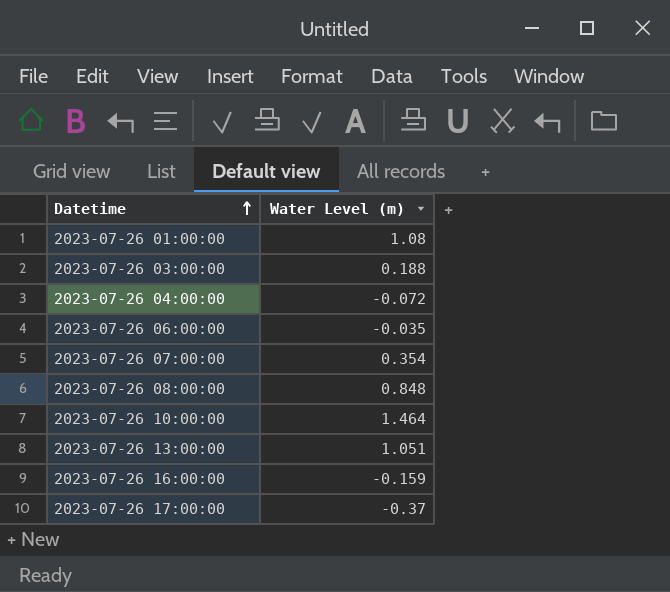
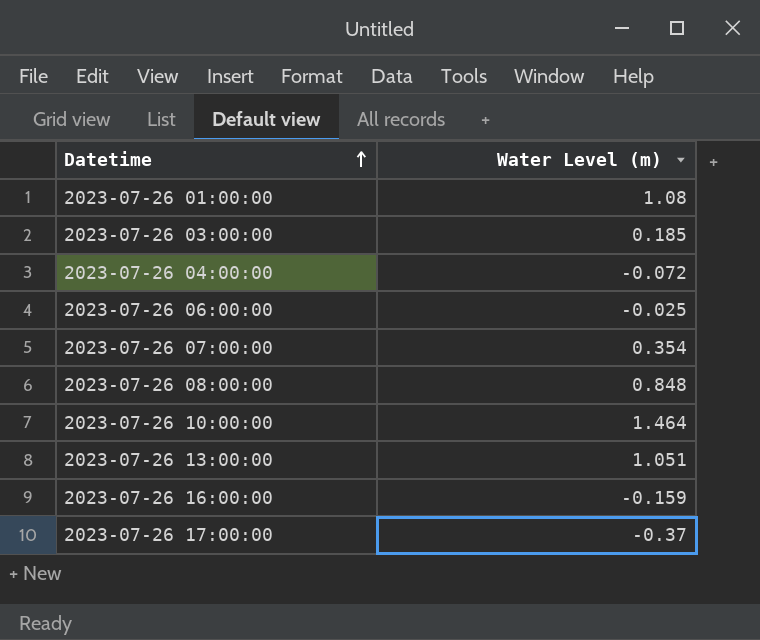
2023-07-26 03:00:00 | Water Level (m): 0.188 -> 0.185
2023-07-26 06:00:00 | Water Level (m): -0.035 -> -0.025

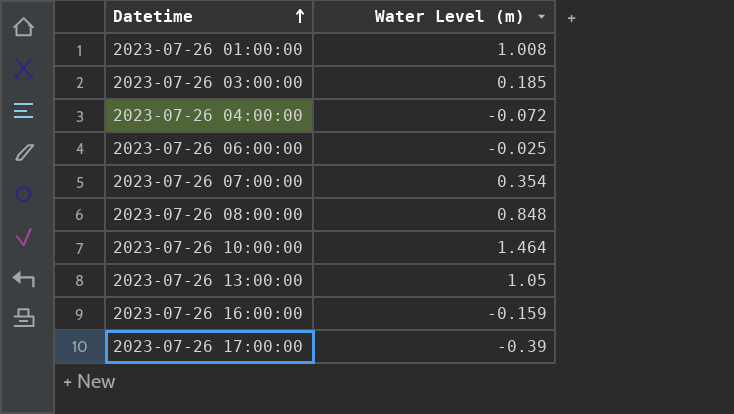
2023-07-26 01:00:00 | Water Level (m): 1.08 -> 1.008
2023-07-26 13:00:00 | Water Level (m): 1.051 -> 1.05
2023-07-26 17:00:00 | Water Level (m): -0.37 -> -0.39

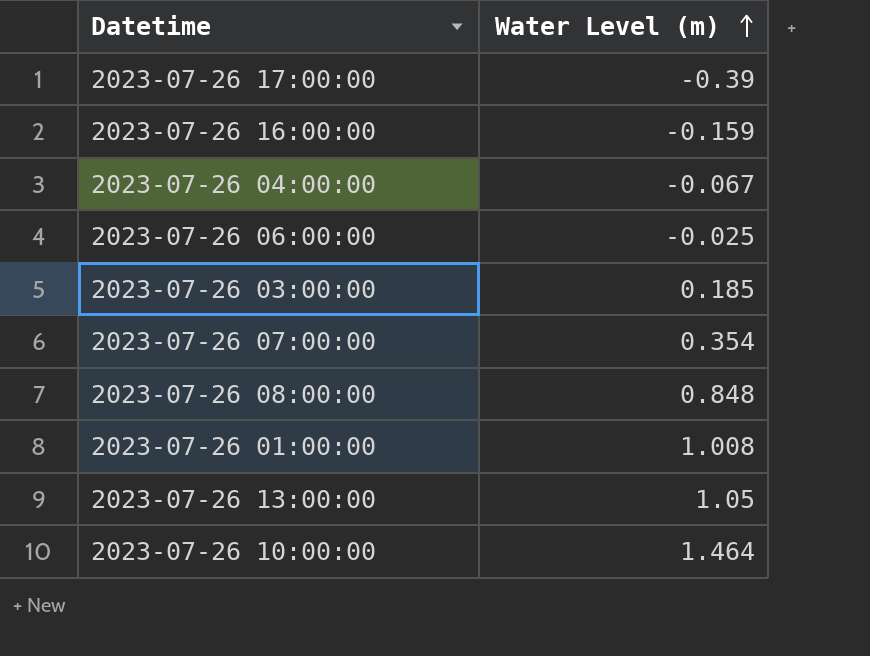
row order: Datetime ascending -> Water Level (m) ascending
2023-07-26 04:00:00 | Water Level (m): -0.072 -> -0.067

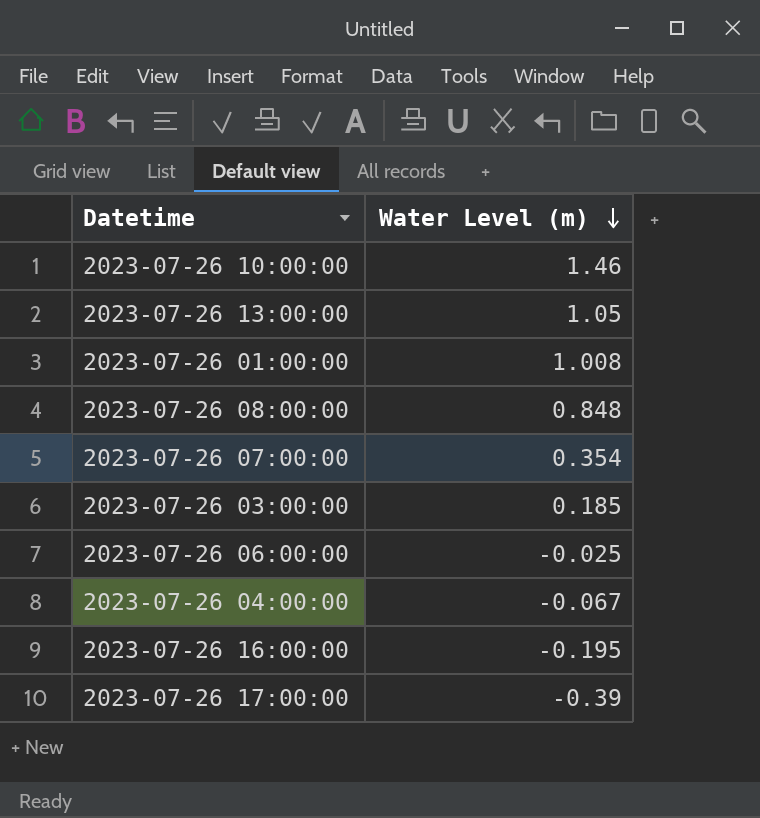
row order: Water Level (m) ascending -> Water Level (m) descending
2023-07-26 10:00:00 | Water Level (m): 1.464 -> 1.46
2023-07-26 16:00:00 | Water Level (m): -0.159 -> -0.195

